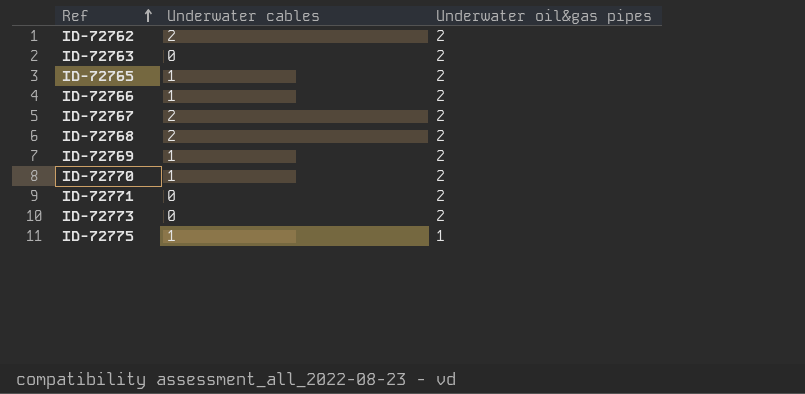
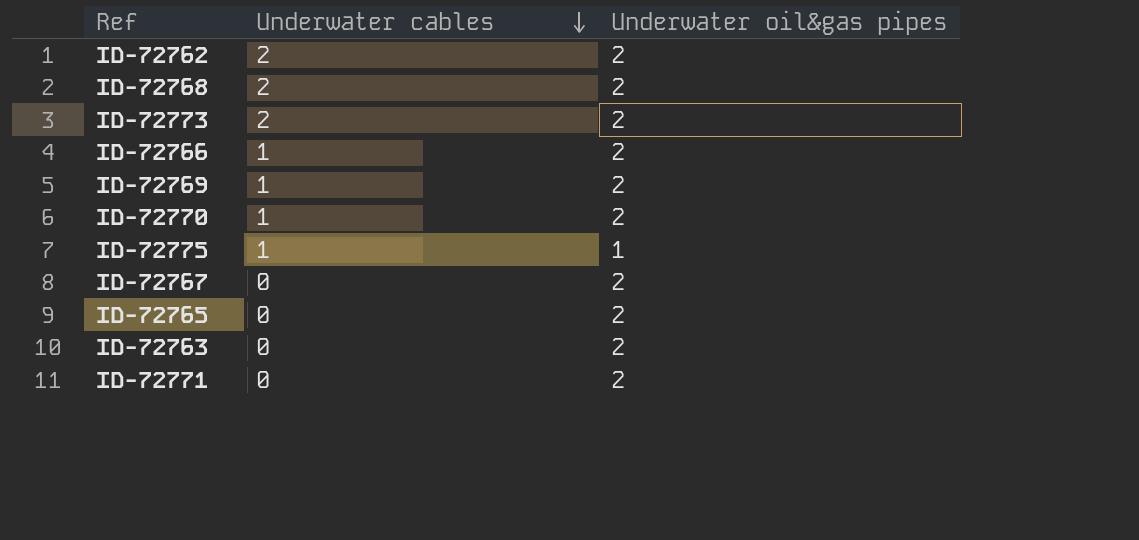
row order: Ref ascending -> Underwater cables descending
ID-72773 | Underwater cables: 0 -> 2
ID-72767 | Underwater cables: 2 -> 0
ID-72765 | Underwater cables: 1 -> 0

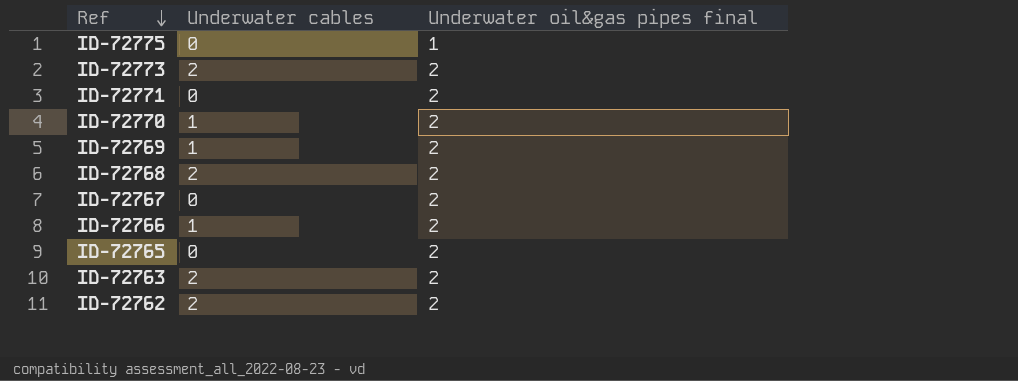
row order: Underwater cables descending -> Ref descending
column name: Underwater oil&gas pipes -> Underwater oil&gas pipes final
ID-72775 | Underwater cables: 1 -> 0
ID-72763 | Underwater cables: 0 -> 2

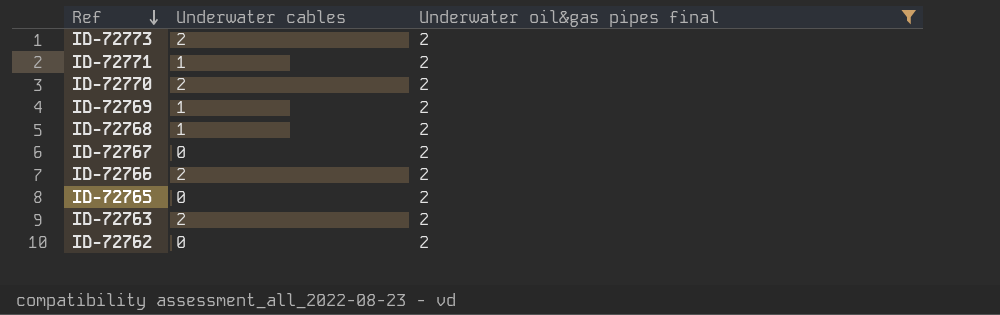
filter: none -> Underwater oil&gas pipes final = 2
ID-72771 | Underwater cables: 0 -> 1
ID-72770 | Underwater cables: 1 -> 2
ID-72768 | Underwater cables: 2 -> 1
ID-72766 | Underwater cables: 1 -> 2
ID-72762 | Underwater cables: 2 -> 0

